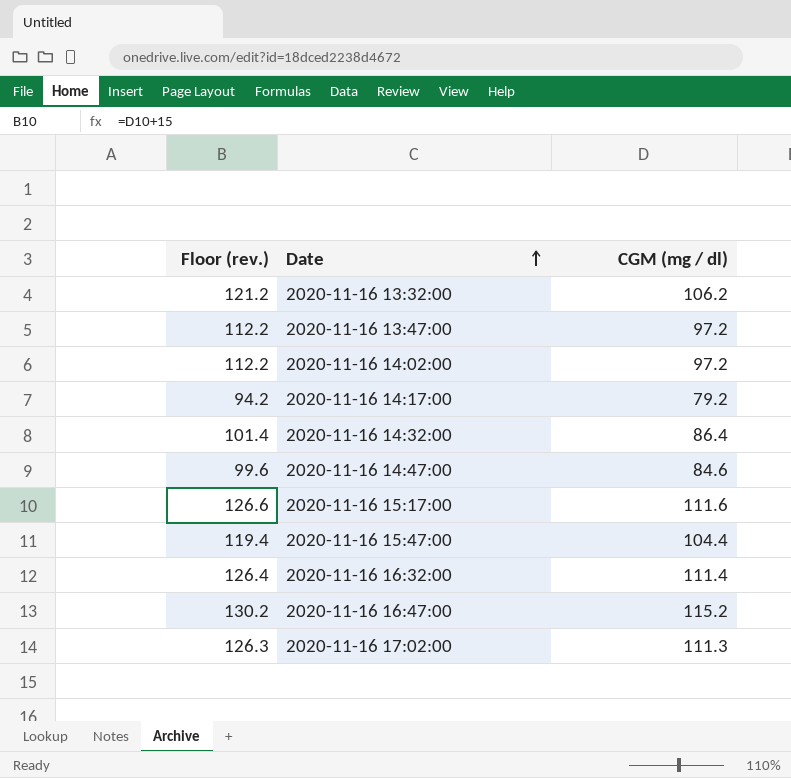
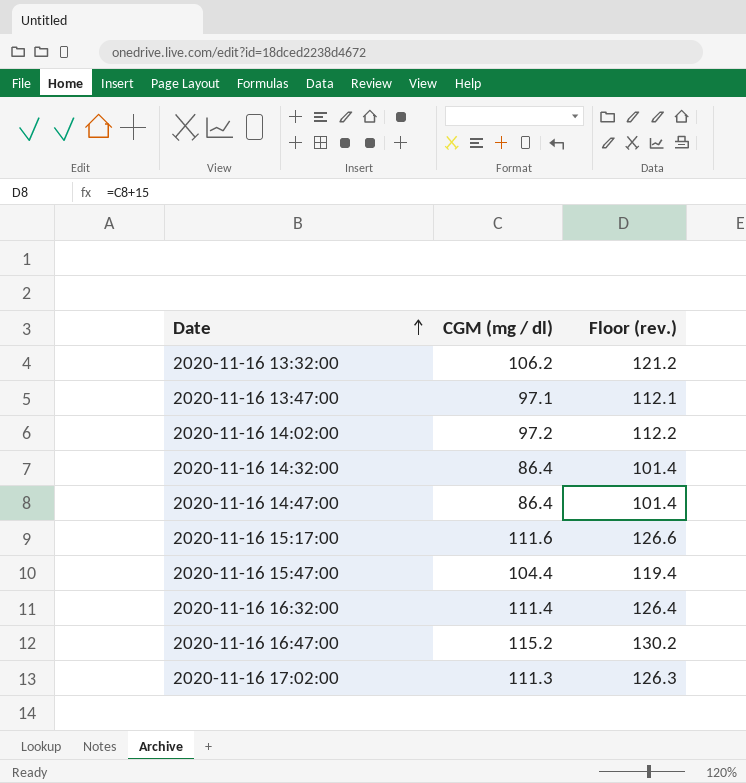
column Floor (rev.) | position: 1 -> 3
row 2020-11-16 14:17:00: 94.2 | 79.2 -> none
2020-11-16 13:47:00 | CGM (mg / dl): 97.2 -> 97.1
2020-11-16 13:47:00 | Floor (rev.): 112.2 -> 112.1
2020-11-16 14:47:00 | CGM (mg / dl): 84.6 -> 86.4
2020-11-16 14:47:00 | Floor (rev.): 99.6 -> 101.4

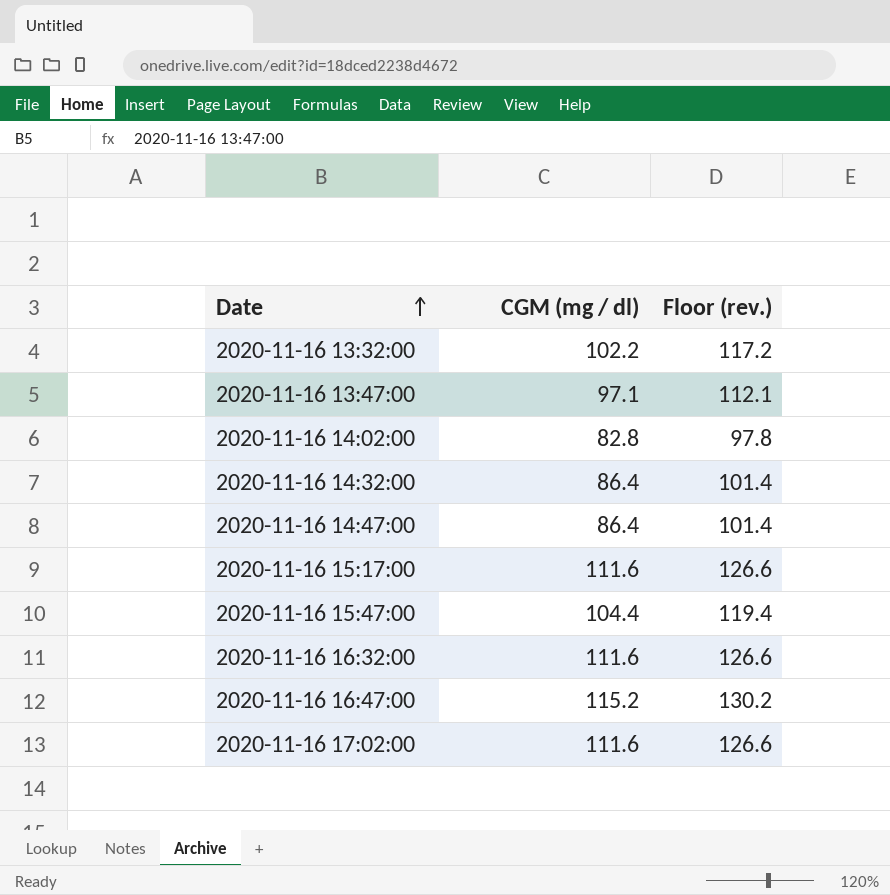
2020-11-16 13:32:00 | CGM (mg / dl): 106.2 -> 102.2
2020-11-16 13:32:00 | Floor (rev.): 121.2 -> 117.2
2020-11-16 14:02:00 | CGM (mg / dl): 97.2 -> 82.8
2020-11-16 14:02:00 | Floor (rev.): 112.2 -> 97.8
2020-11-16 16:32:00 | CGM (mg / dl): 111.4 -> 111.6
2020-11-16 16:32:00 | Floor (rev.): 126.4 -> 126.6
2020-11-16 17:02:00 | CGM (mg / dl): 111.3 -> 111.6
2020-11-16 17:02:00 | Floor (rev.): 126.3 -> 126.6

